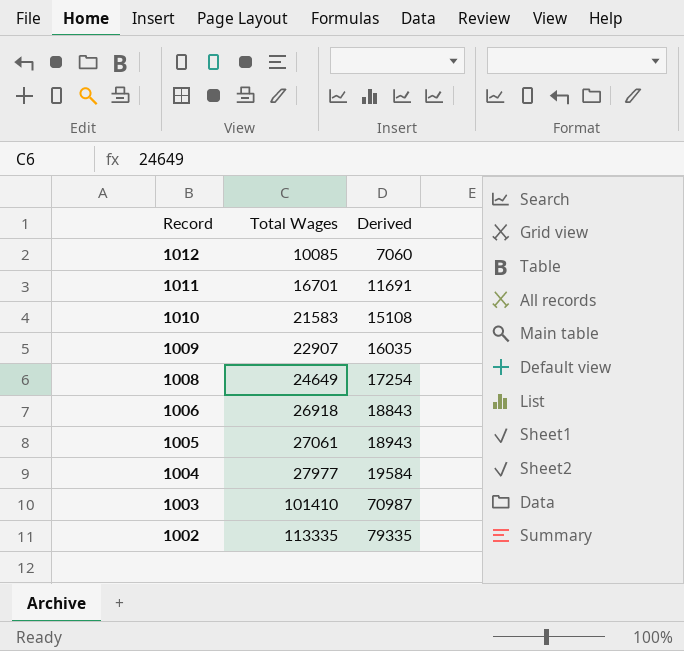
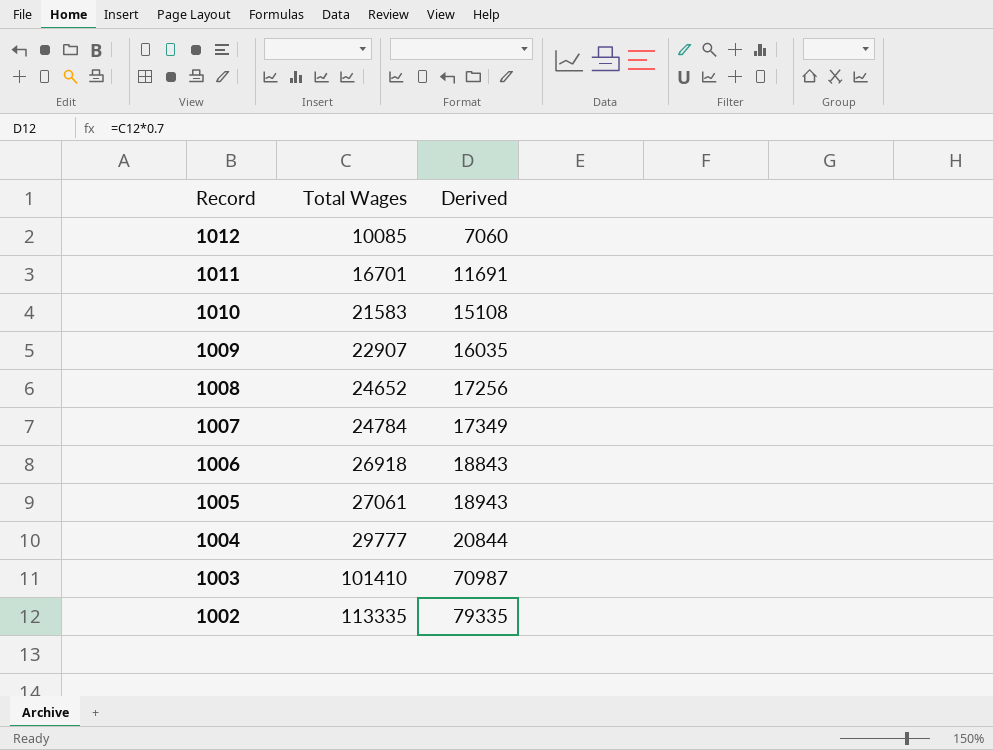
1008 | Total Wages: 24649 -> 24652
1008 | Derived: 17254 -> 17256
row 1007: none -> 24784 | 17349
1004 | Total Wages: 27977 -> 29777
1004 | Derived: 19584 -> 20844

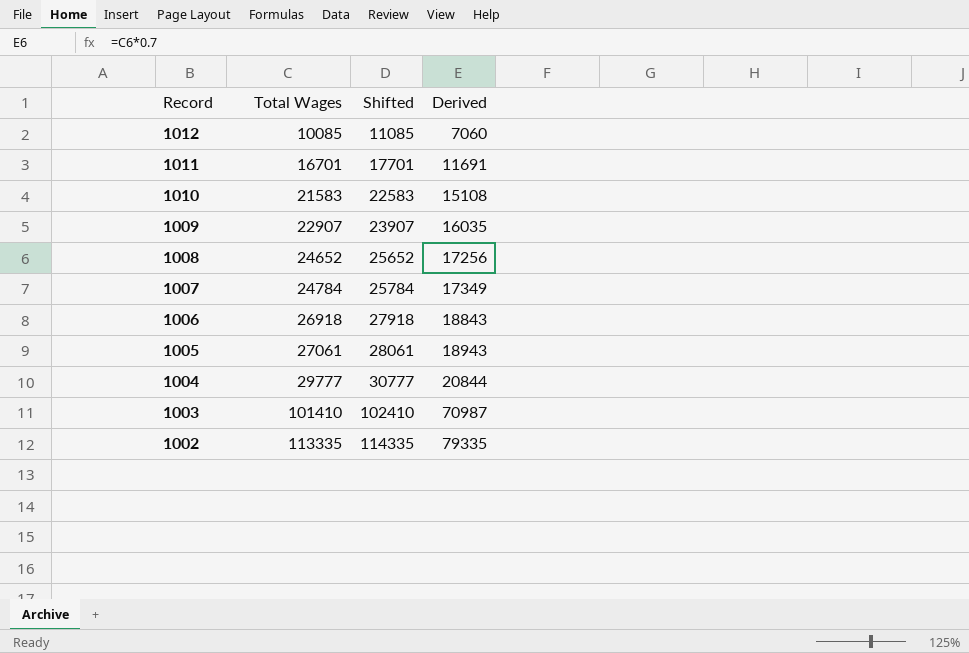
column Shifted | formula: none -> [Total Wages] + 1000

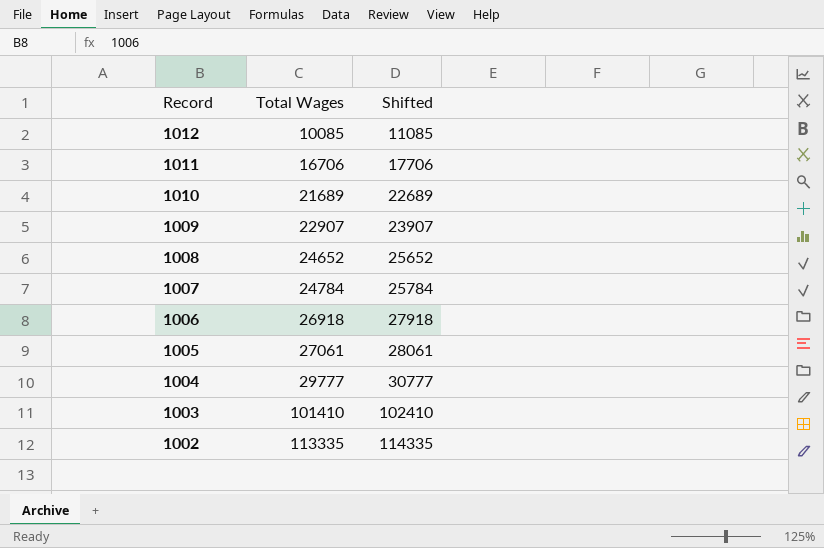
column Derived | formula: [Total Wages] * 0.7 -> none
1011 | Total Wages: 16701 -> 16706
1011 | Shifted: 17701 -> 17706
1010 | Total Wages: 21583 -> 21689
1010 | Shifted: 22583 -> 22689

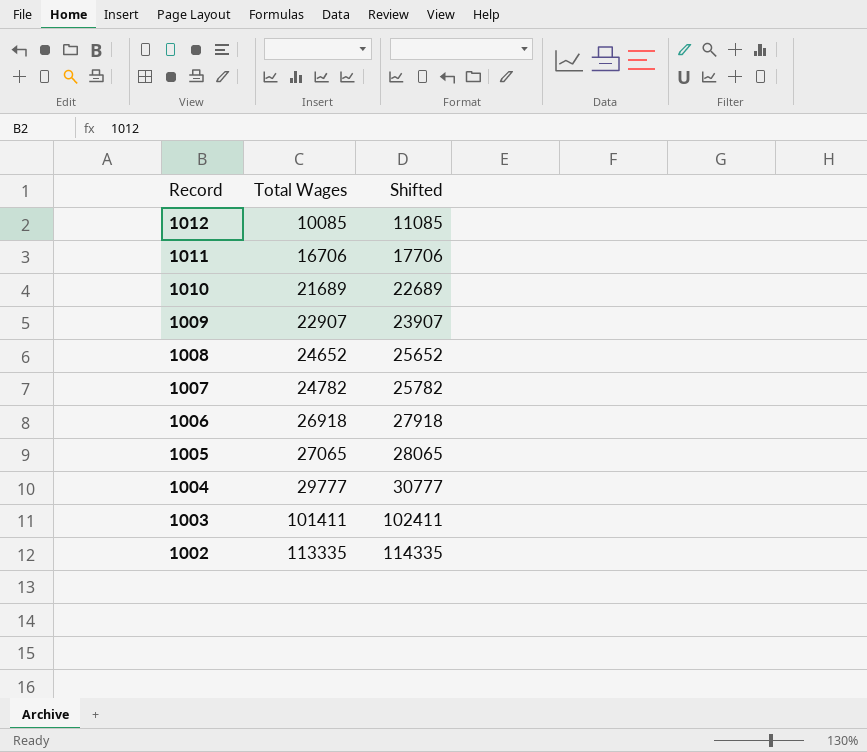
1007 | Total Wages: 24784 -> 24782
1007 | Shifted: 25784 -> 25782
1005 | Total Wages: 27061 -> 27065
1005 | Shifted: 28061 -> 28065
1003 | Total Wages: 101410 -> 101411
1003 | Shifted: 102410 -> 102411

